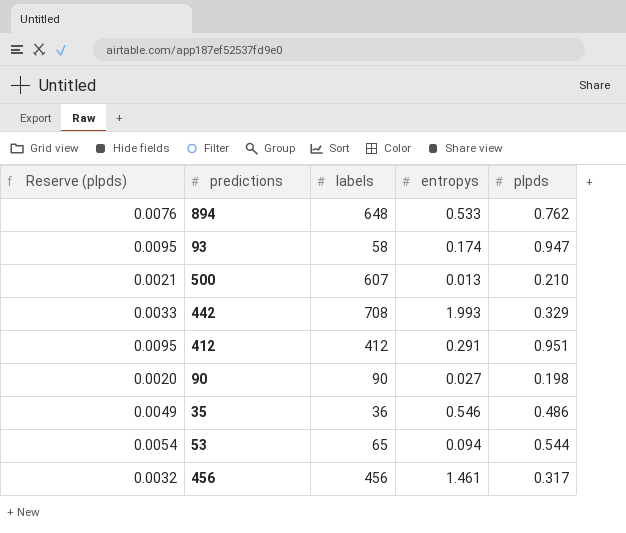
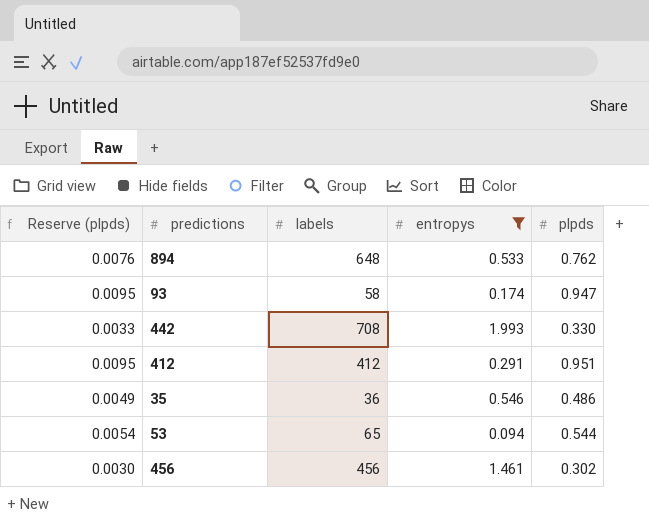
filter: none -> entropys >= 0.094
442 | plpds: 0.329 -> 0.330
456 | Reserve (plpds): 0.0032 -> 0.0030
456 | plpds: 0.317 -> 0.302

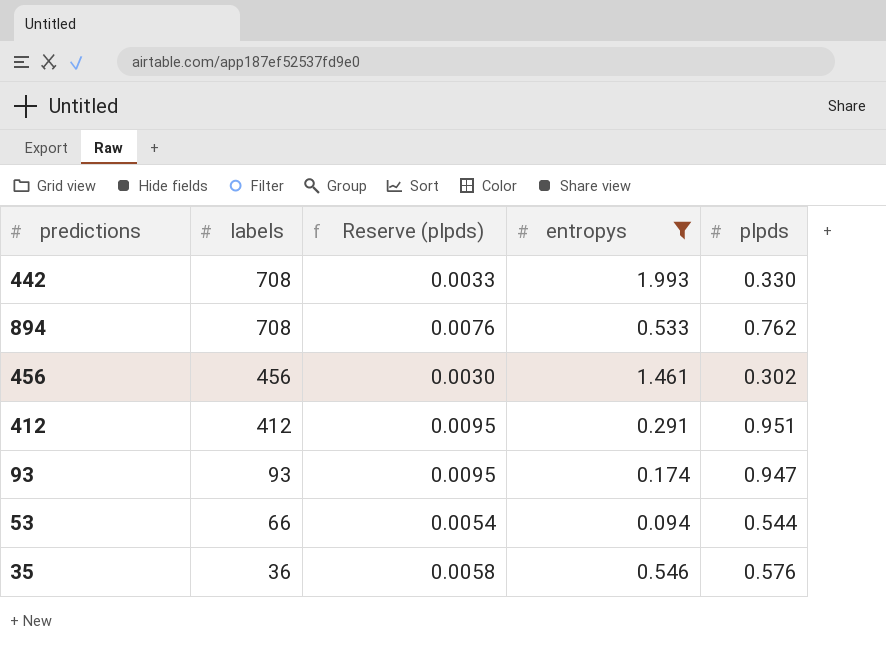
row order: none -> labels descending
column Reserve (plpds) | position: 1 -> 3
894 | labels: 648 -> 708
93 | labels: 58 -> 93
53 | labels: 65 -> 66
35 | Reserve (plpds): 0.0049 -> 0.0058
35 | plpds: 0.486 -> 0.576

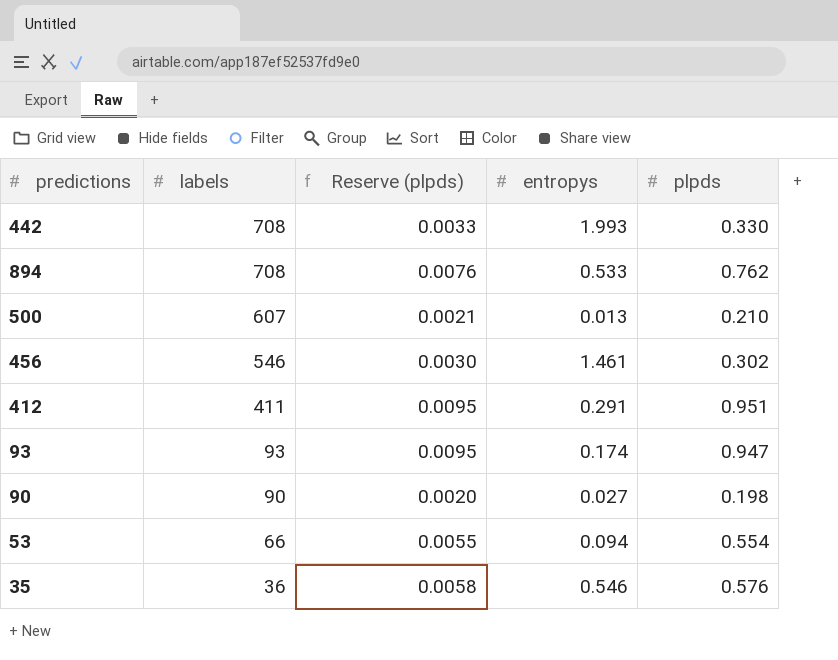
filter: entropys >= 0.094 -> none
456 | labels: 456 -> 546
412 | labels: 412 -> 411
53 | Reserve (plpds): 0.0054 -> 0.0055
53 | plpds: 0.544 -> 0.554

